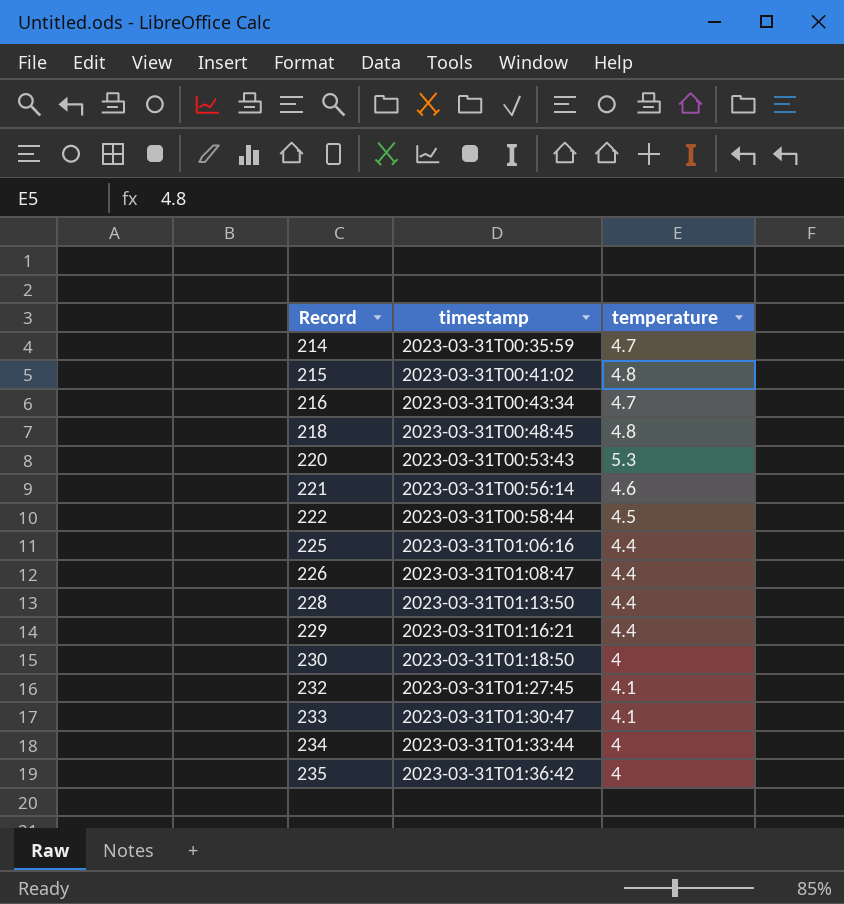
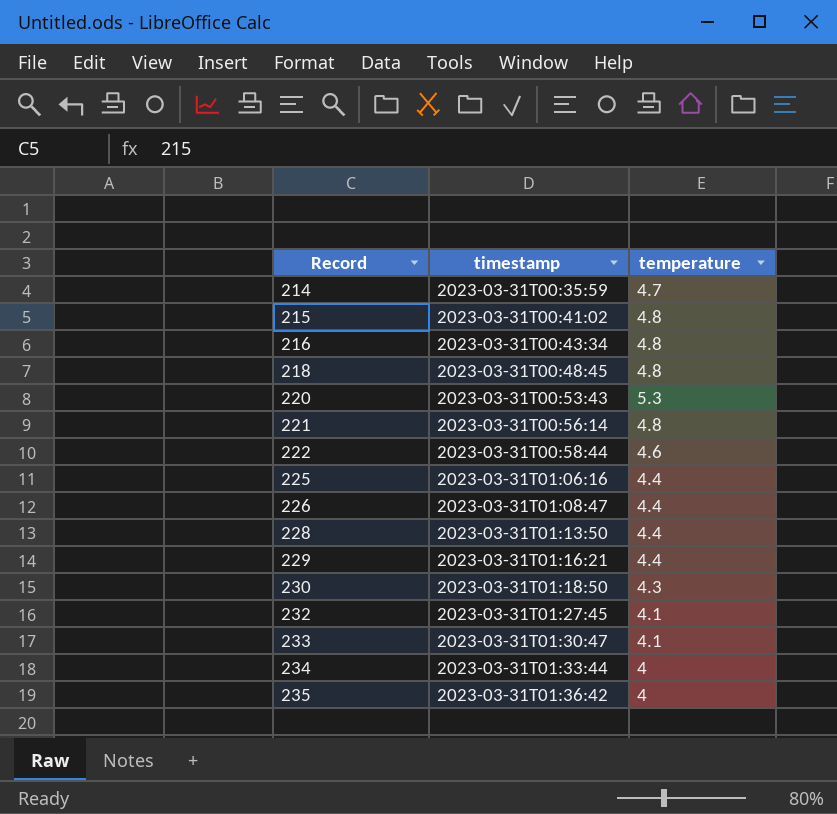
216 | temperature: 4.7 -> 4.8
221 | temperature: 4.6 -> 4.8
222 | temperature: 4.5 -> 4.6
230 | temperature: 4 -> 4.3

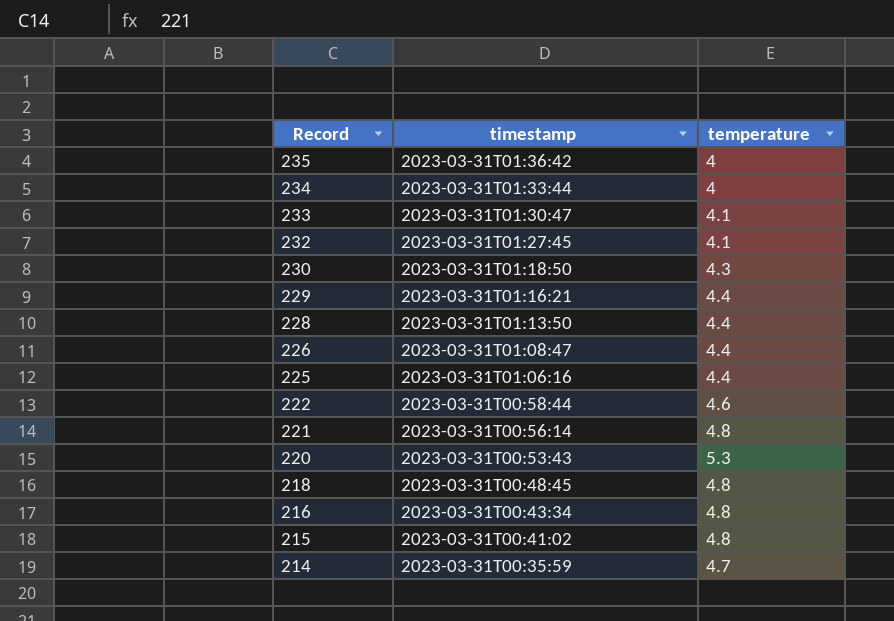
row order: Record ascending -> Record descending

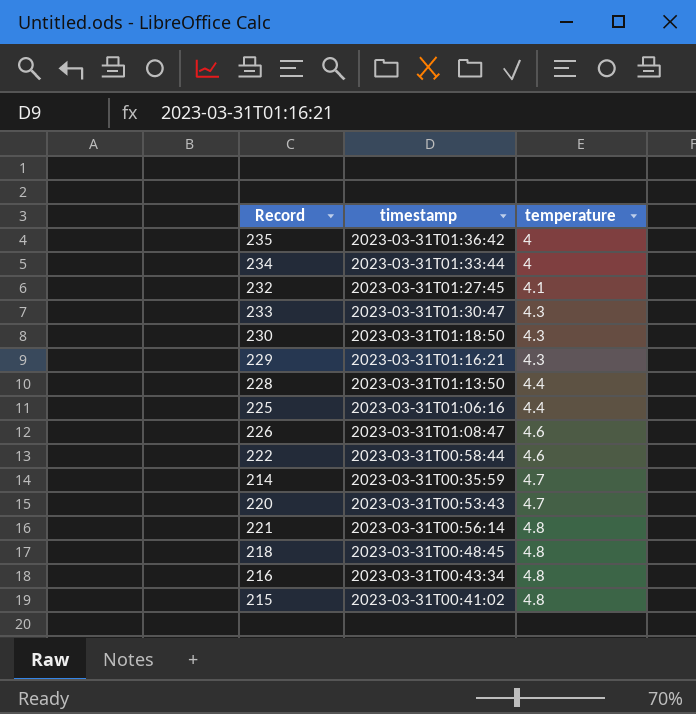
row order: Record descending -> temperature ascending
233 | temperature: 4.1 -> 4.3
229 | temperature: 4.4 -> 4.3
226 | temperature: 4.4 -> 4.6
220 | temperature: 5.3 -> 4.7

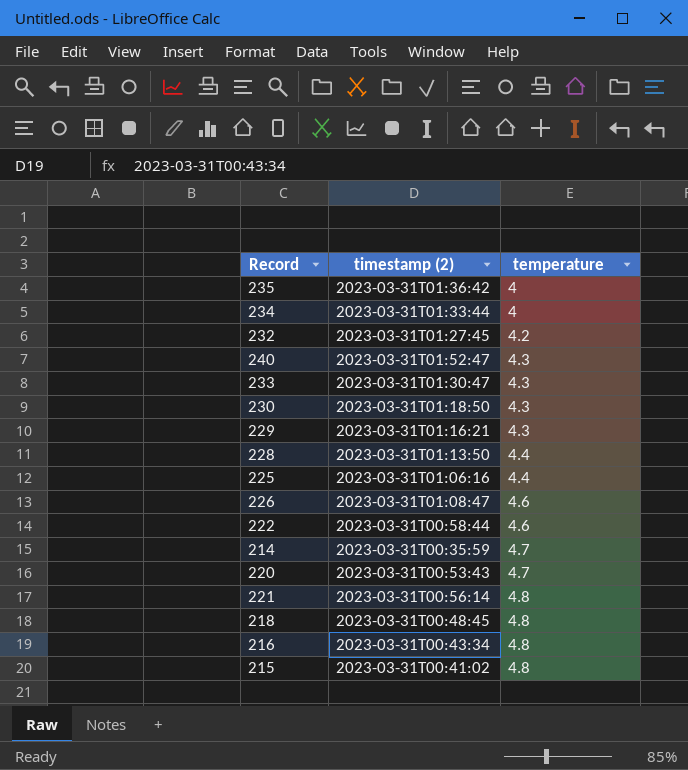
column name: timestamp -> timestamp (2)
232 | temperature: 4.1 -> 4.2
row 240: none -> 2023-03-31T01:52:47 | 4.3

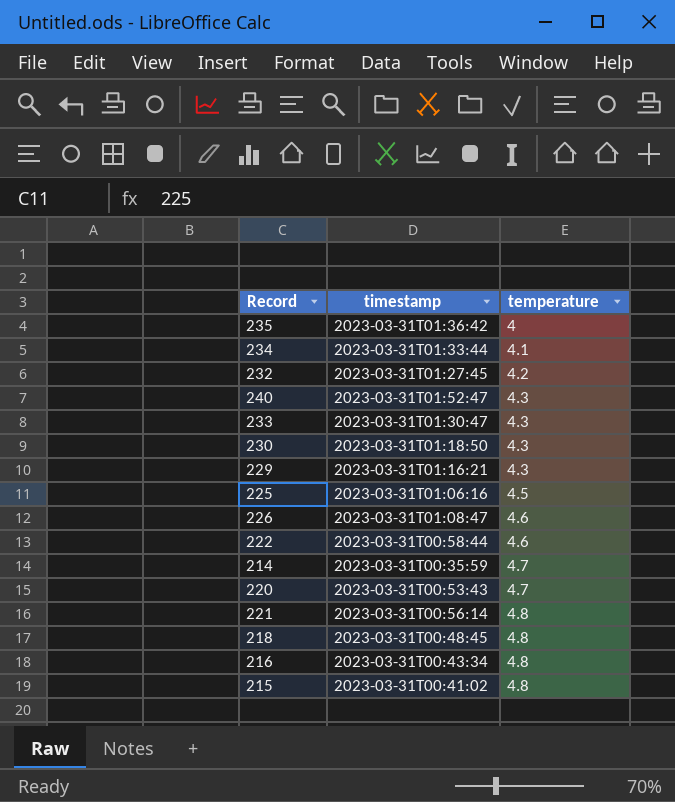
column name: timestamp (2) -> timestamp
row 228: 2023-03-31T01:13:50 | 4.4 -> none
234 | temperature: 4 -> 4.1
225 | temperature: 4.4 -> 4.5

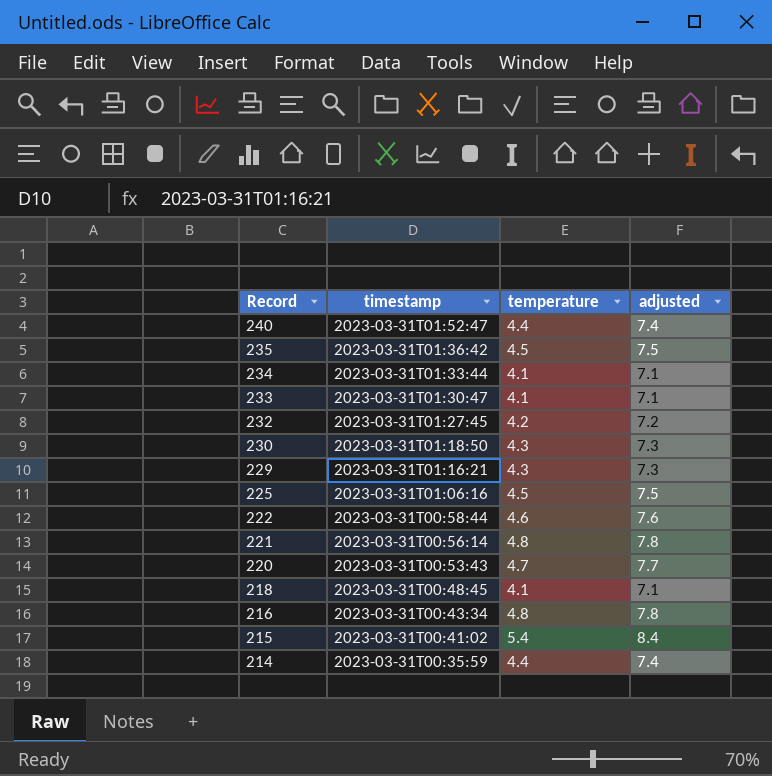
row order: temperature ascending -> Record descending
column adjusted | formula: none -> [temperature] + 3
row 226: 2023-03-31T01:08:47 | 4.6 -> none
240 | temperature: 4.3 -> 4.4
235 | temperature: 4 -> 4.5
233 | temperature: 4.3 -> 4.1
218 | temperature: 4.8 -> 4.1
215 | temperature: 4.8 -> 5.4
214 | temperature: 4.7 -> 4.4

